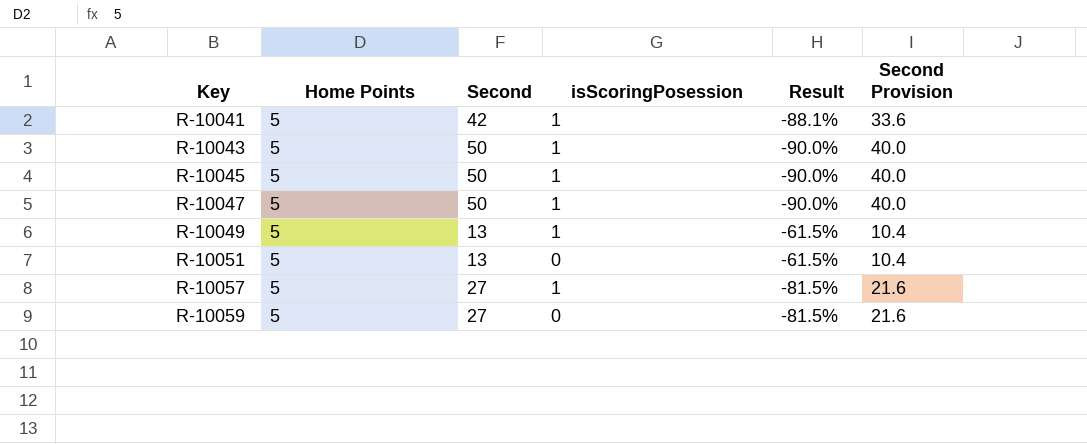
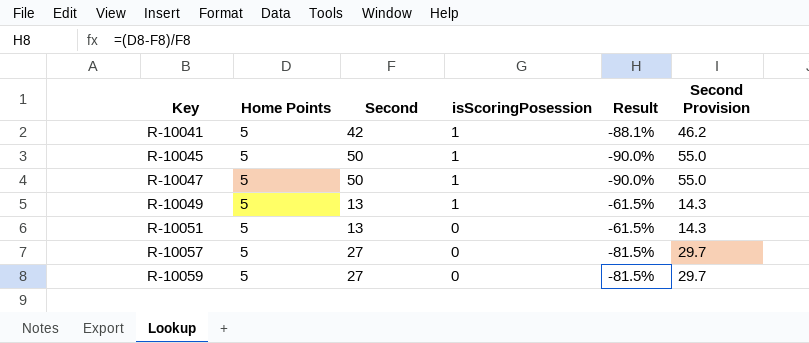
column Second Provision | formula: [Second] * 0.8 -> [Second] * 1.1
row R-10043: 5 | 50 | 1 | -90.0% | 40.0 -> none
R-10057 | isScoringPosession: 1 -> 0

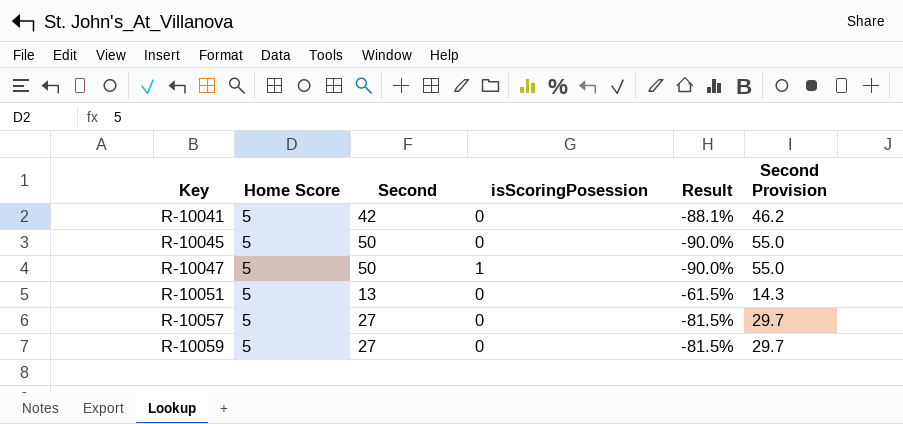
column name: Home Points -> Home Score
row R-10049: 5 | 13 | 1 | -61.5% | 14.3 -> none
R-10041 | isScoringPosession: 1 -> 0
R-10045 | isScoringPosession: 1 -> 0

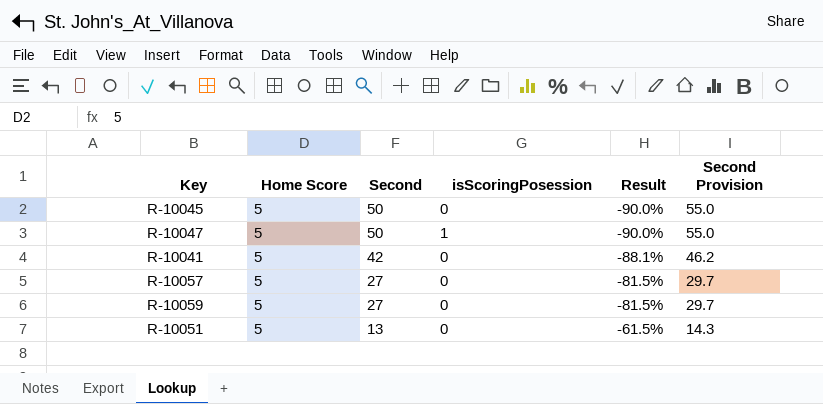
row order: Key ascending -> Second descending

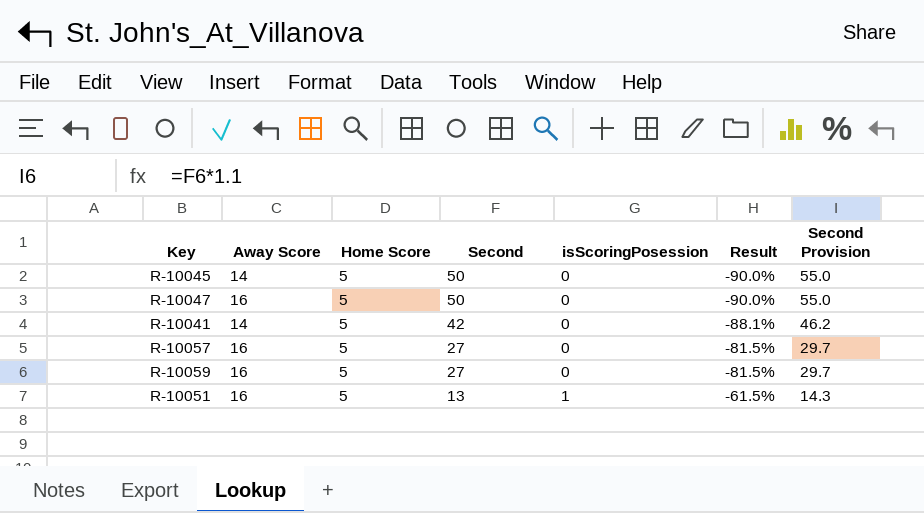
column Away Score | position: none -> 2
R-10047 | isScoringPosession: 1 -> 0
R-10051 | isScoringPosession: 0 -> 1

